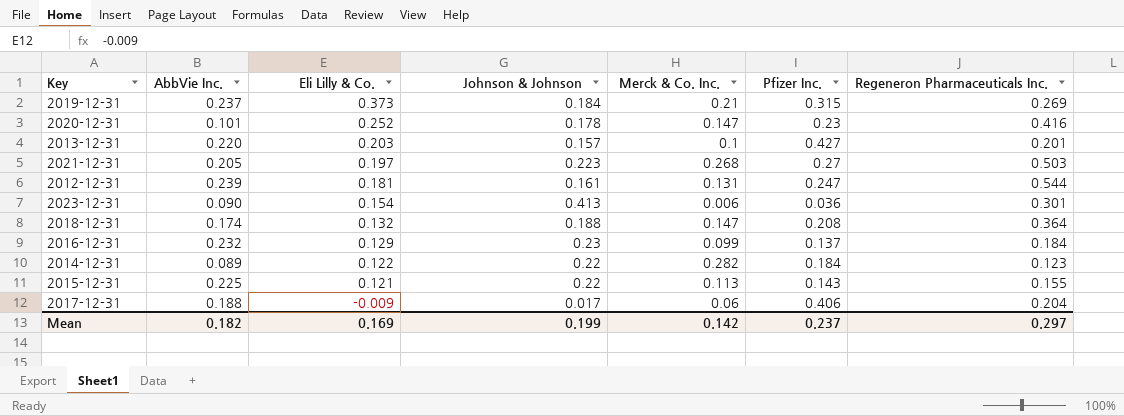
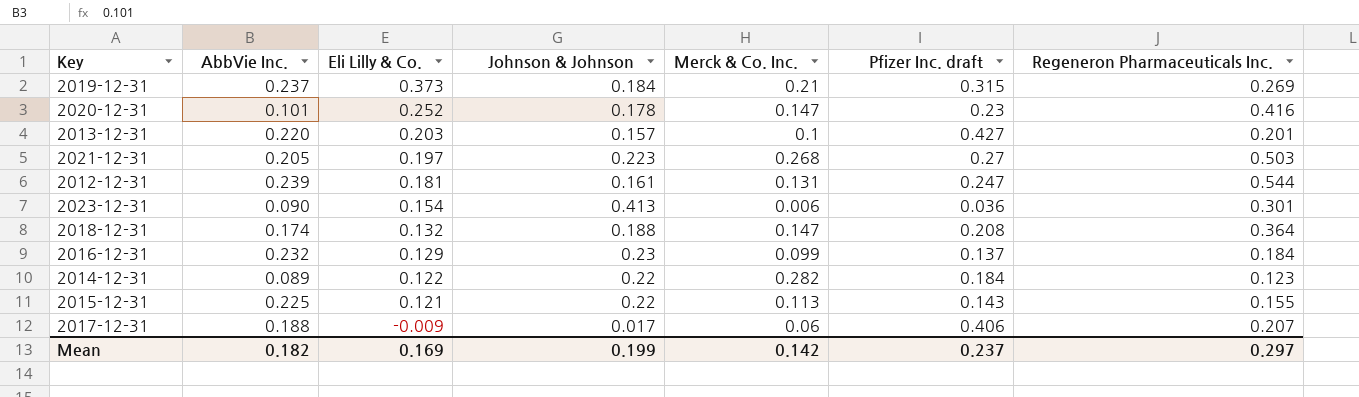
column name: Pfizer Inc. -> Pfizer Inc. draft
2017-12-31 | Regeneron Pharmaceuticals Inc.: 0.204 -> 0.207

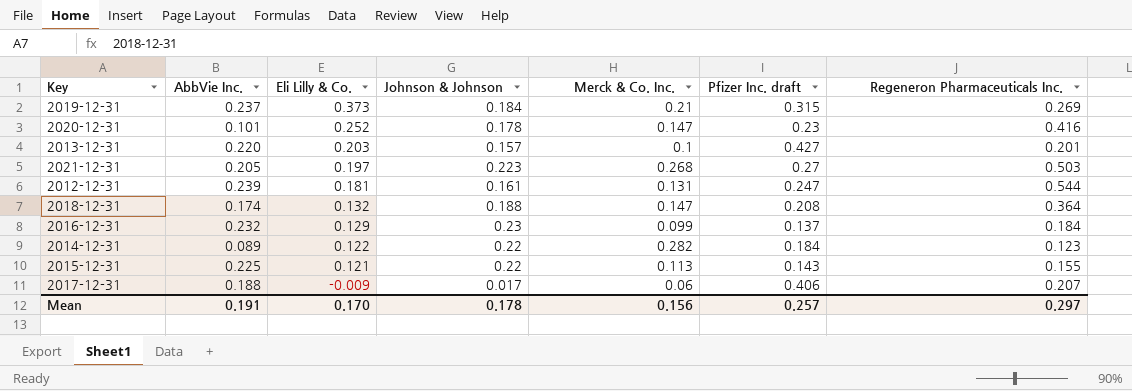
row 2023-12-31: 0.090 | 0.154 | 0.413 | 0.006 | 0.036 | 0.301 -> none
Mean | AbbVie Inc.: 0.182 -> 0.191
Mean | Eli Lilly & Co.: 0.169 -> 0.170
Mean | Johnson & Johnson: 0.199 -> 0.178
Mean | Merck & Co. Inc.: 0.142 -> 0.156
Mean | Pfizer Inc. draft: 0.237 -> 0.257

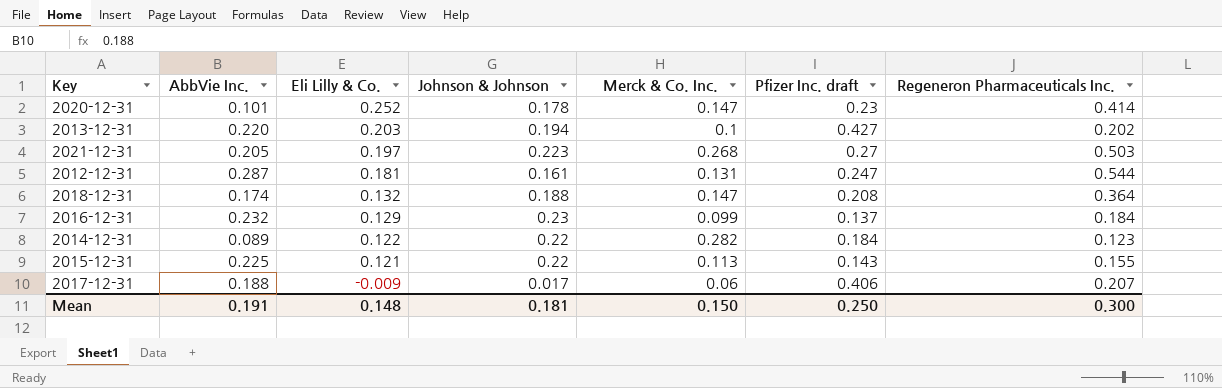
row 2019-12-31: 0.237 | 0.373 | 0.184 | 0.21 | 0.315 | 0.269 -> none
2020-12-31 | Regeneron Pharmaceuticals Inc.: 0.416 -> 0.414
2013-12-31 | Johnson & Johnson: 0.157 -> 0.194
2013-12-31 | Regeneron Pharmaceuticals Inc.: 0.201 -> 0.202
2012-12-31 | AbbVie Inc.: 0.239 -> 0.287
Mean | Eli Lilly & Co.: 0.170 -> 0.148
Mean | Johnson & Johnson: 0.178 -> 0.181
Mean | Merck & Co. Inc.: 0.156 -> 0.150
Mean | Pfizer Inc. draft: 0.257 -> 0.250
Mean | Regeneron Pharmaceuticals Inc.: 0.297 -> 0.300

